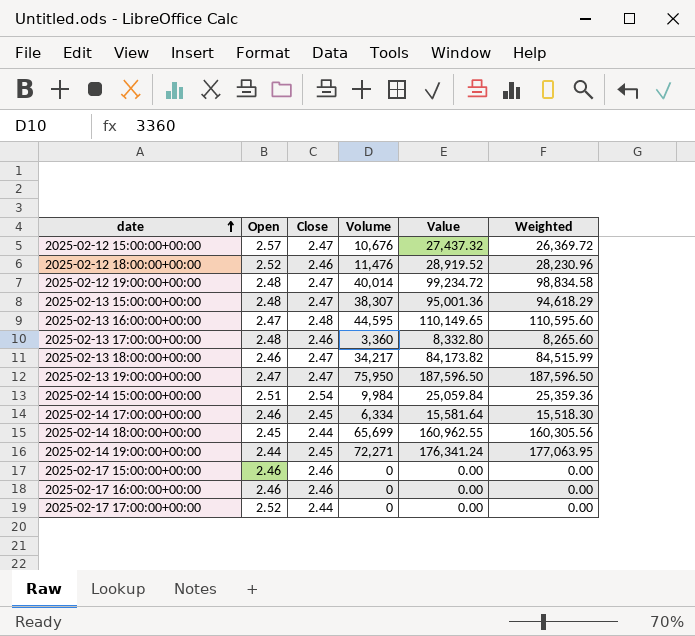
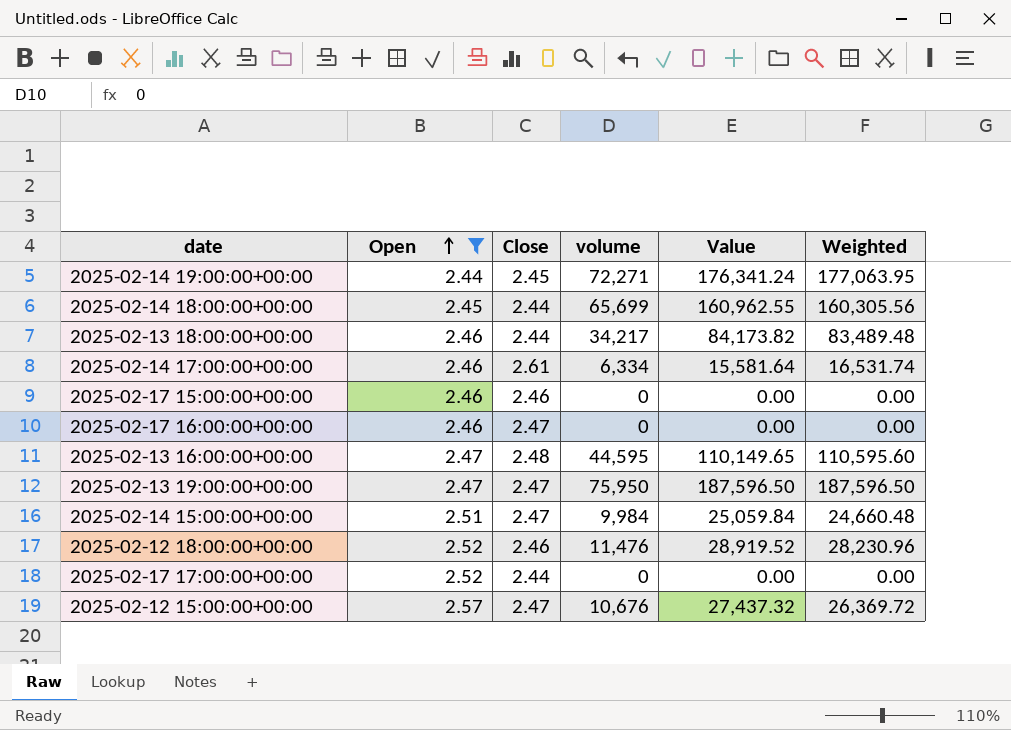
filter: none -> Open != 2.48
row order: date ascending -> Open ascending
column name: Volume -> volume
2025-02-13 18:00:00+00:00 | Close: 2.47 -> 2.44
2025-02-13 18:00:00+00:00 | Weighted: 84,515.99 -> 83,489.48
2025-02-14 17:00:00+00:00 | Close: 2.45 -> 2.61
2025-02-14 17:00:00+00:00 | Weighted: 15,518.30 -> 16,531.74
2025-02-17 16:00:00+00:00 | Close: 2.46 -> 2.47
2025-02-14 15:00:00+00:00 | Close: 2.54 -> 2.47
2025-02-14 15:00:00+00:00 | Weighted: 25,359.36 -> 24,660.48

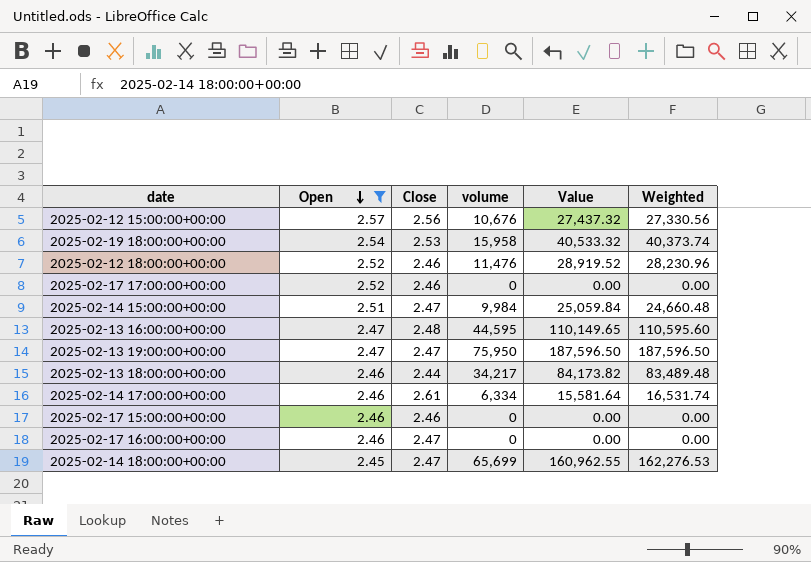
row order: Open ascending -> Open descending
row 2025-02-14 19:00:00+00:00: 2.44 | 2.45 | 72,271 | 176,341.24 | 177,063.95 -> none
2025-02-12 15:00:00+00:00 | Close: 2.47 -> 2.56
2025-02-12 15:00:00+00:00 | Weighted: 26,369.72 -> 27,330.56
row 2025-02-19 18:00:00+00:00: none -> 2.54 | 2.53 | 15,958 | 40,533.32 | 40,373.74
2025-02-17 17:00:00+00:00 | Close: 2.44 -> 2.46
2025-02-14 18:00:00+00:00 | Close: 2.44 -> 2.47
2025-02-14 18:00:00+00:00 | Weighted: 160,305.56 -> 162,276.53

